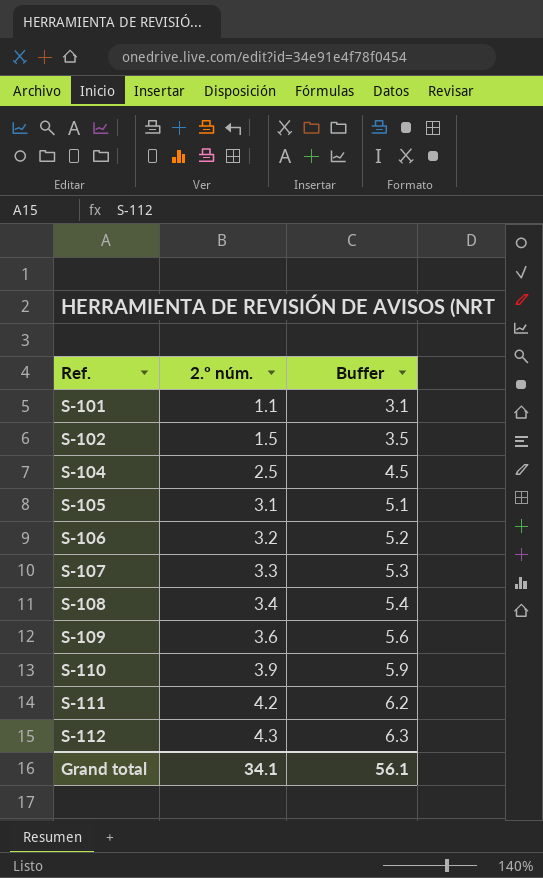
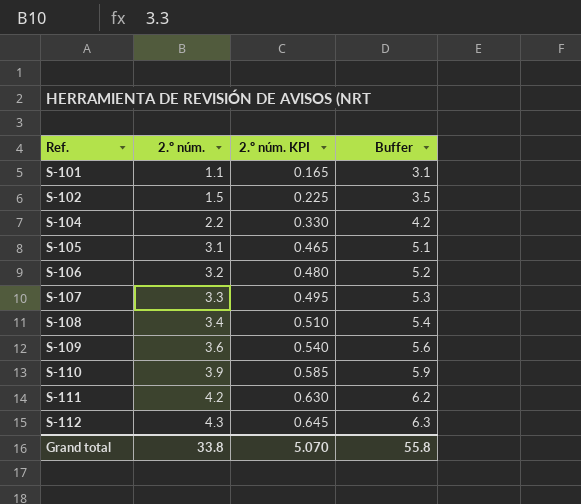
column 2.º núm. KPI | formula: none -> [2.º núm.] * 0.15
S-104 | 2.º núm.: 2.5 -> 2.2
S-104 | Buffer: 4.5 -> 4.2
Grand total | 2.º núm.: 34.1 -> 33.8
Grand total | Buffer: 56.1 -> 55.8

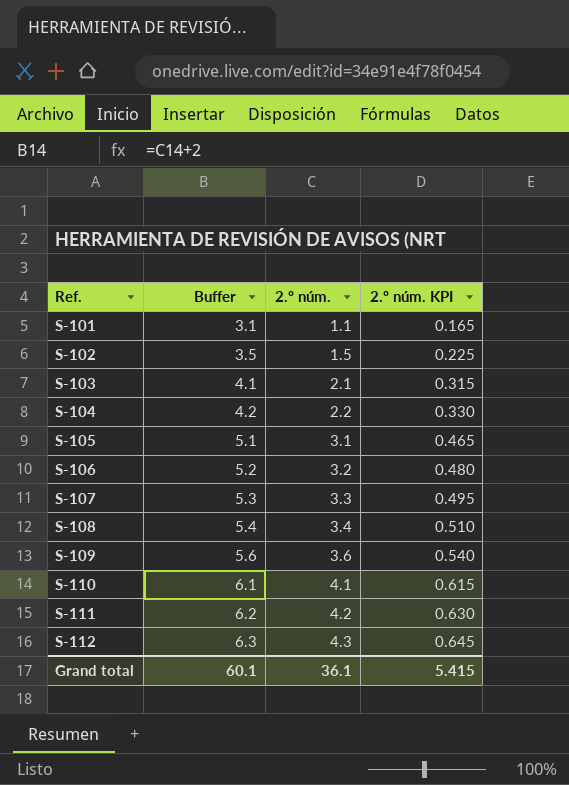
column Buffer | position: 4 -> 2
row S-103: none -> 4.1 | 2.1 | 0.315
S-110 | Buffer: 5.9 -> 6.1
S-110 | 2.º núm.: 3.9 -> 4.1
S-110 | 2.º núm. KPI: 0.585 -> 0.615
Grand total | Buffer: 55.8 -> 60.1
Grand total | 2.º núm.: 33.8 -> 36.1
Grand total | 2.º núm. KPI: 5.070 -> 5.415

